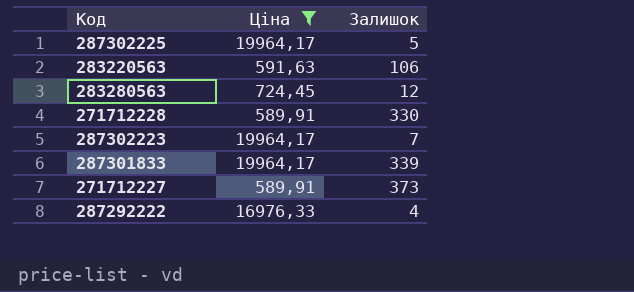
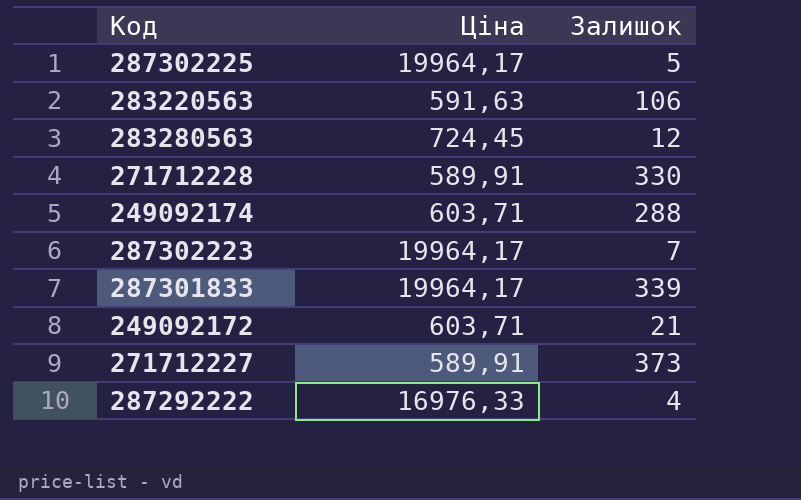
filter: Ціна != 603,71 -> none

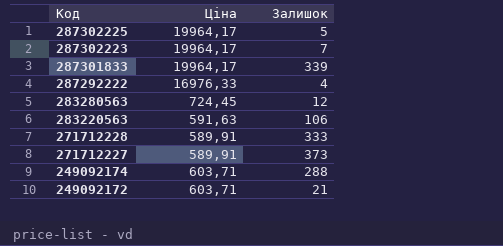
row order: none -> Код descending
271712228 | Залишок: 330 -> 333

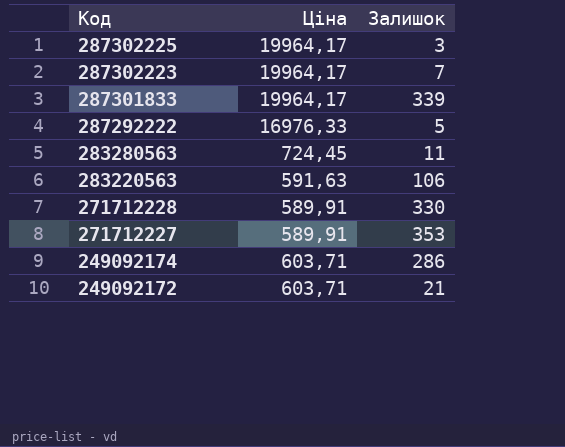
287302225 | Залишок: 5 -> 3
287292222 | Залишок: 4 -> 5
283280563 | Залишок: 12 -> 11
271712228 | Залишок: 333 -> 330
271712227 | Залишок: 373 -> 353
249092174 | Залишок: 288 -> 286

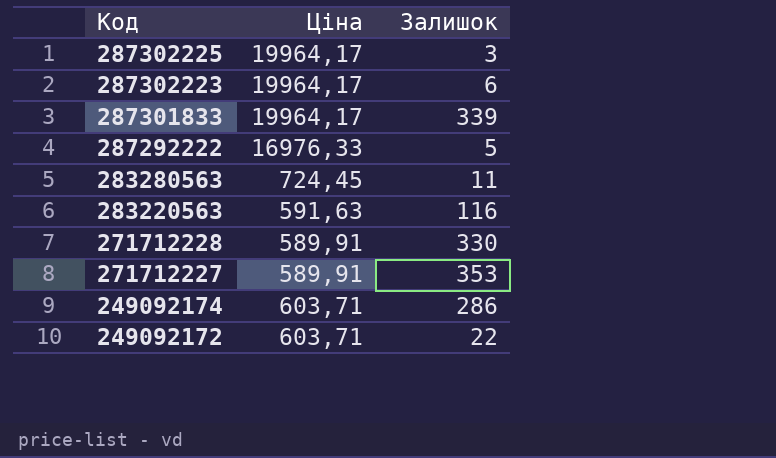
287302223 | Залишок: 7 -> 6
283220563 | Залишок: 106 -> 116
249092172 | Залишок: 21 -> 22

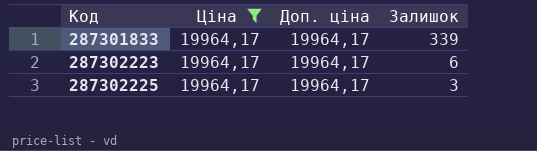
filter: none -> Ціна = 19964,17
row order: Код descending -> Код ascending
column Доп. ціна | position: none -> 3

